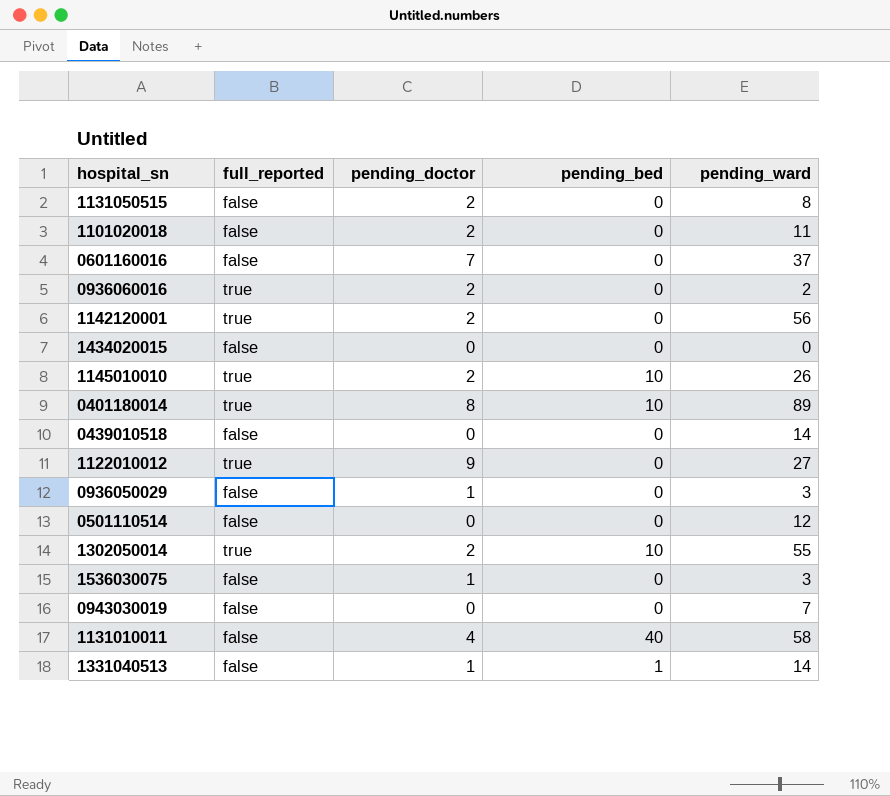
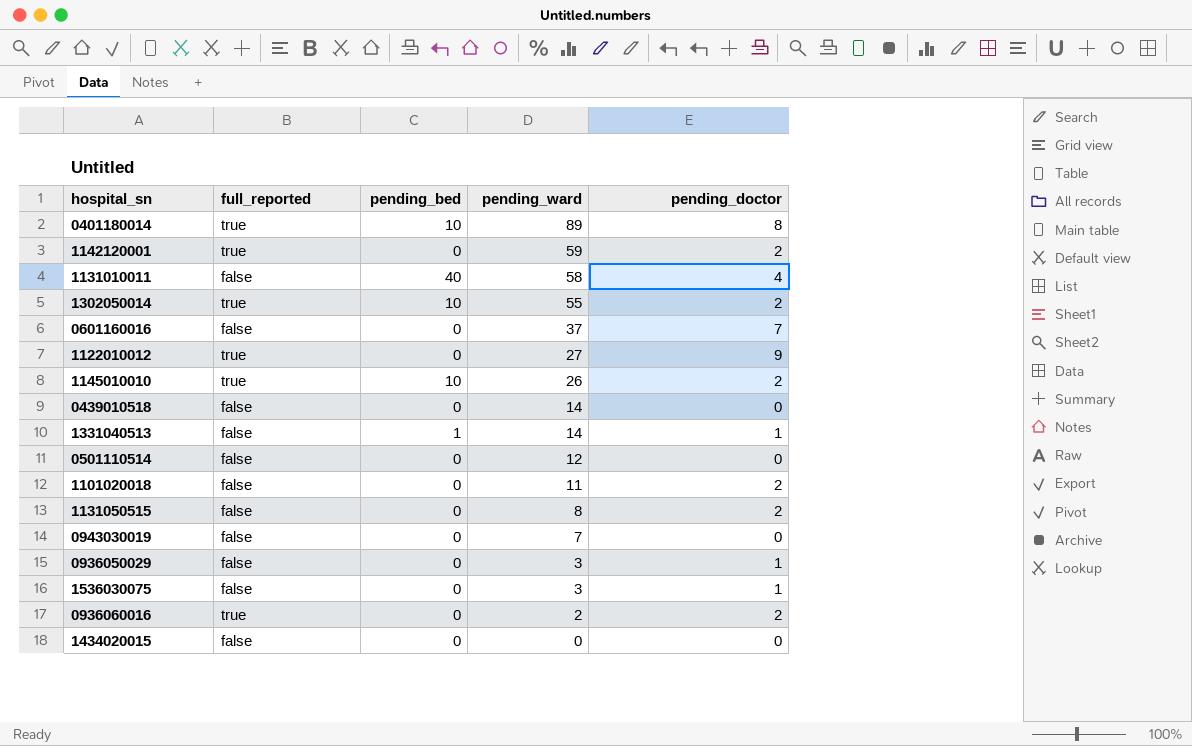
row order: none -> pending_ward descending
column pending_doctor | position: 3 -> 5
1142120001 | pending_ward: 56 -> 59

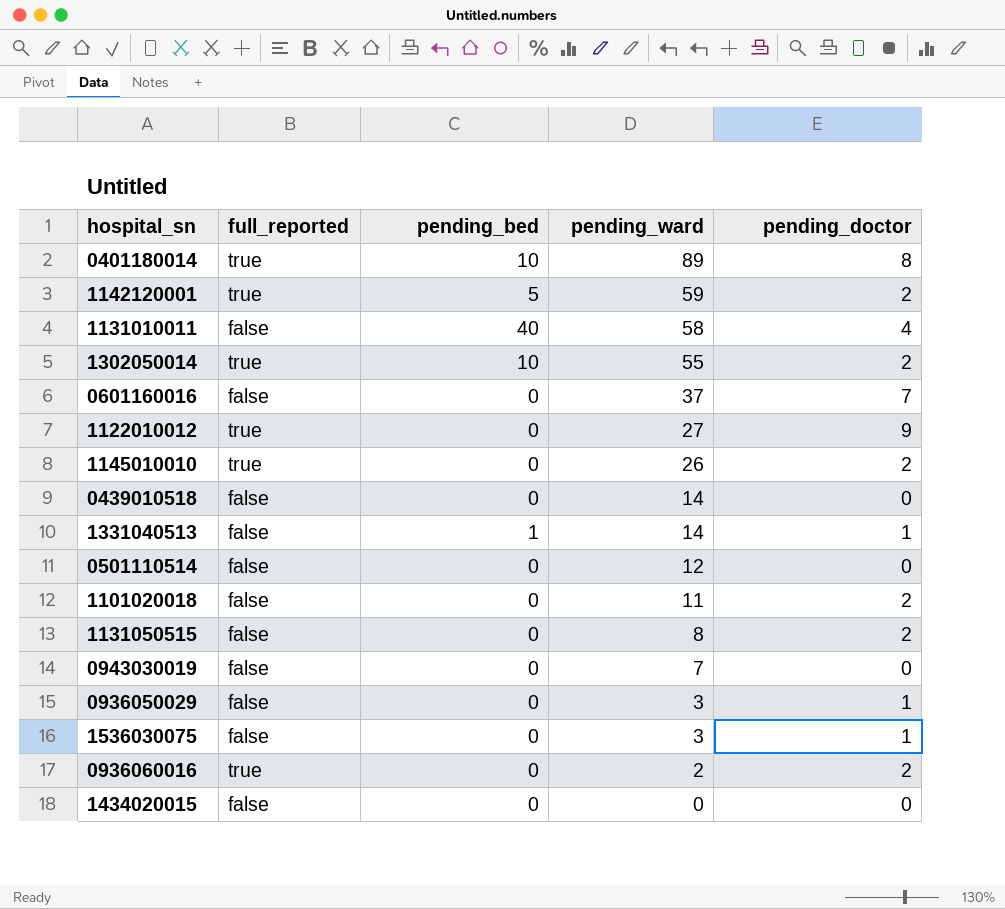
1142120001 | pending_bed: 0 -> 5
1145010010 | pending_bed: 10 -> 0

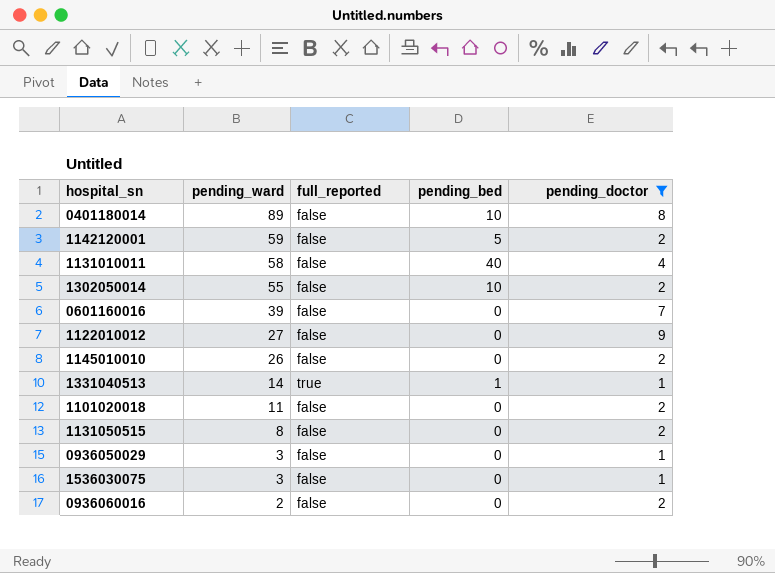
filter: none -> pending_doctor != 0
column pending_ward | position: 4 -> 2
0401180014 | full_reported: true -> false
1142120001 | full_reported: true -> false
1302050014 | full_reported: true -> false
0601160016 | pending_ward: 37 -> 39
1122010012 | full_reported: true -> false
1145010010 | full_reported: true -> false
1331040513 | full_reported: false -> true
0936060016 | full_reported: true -> false

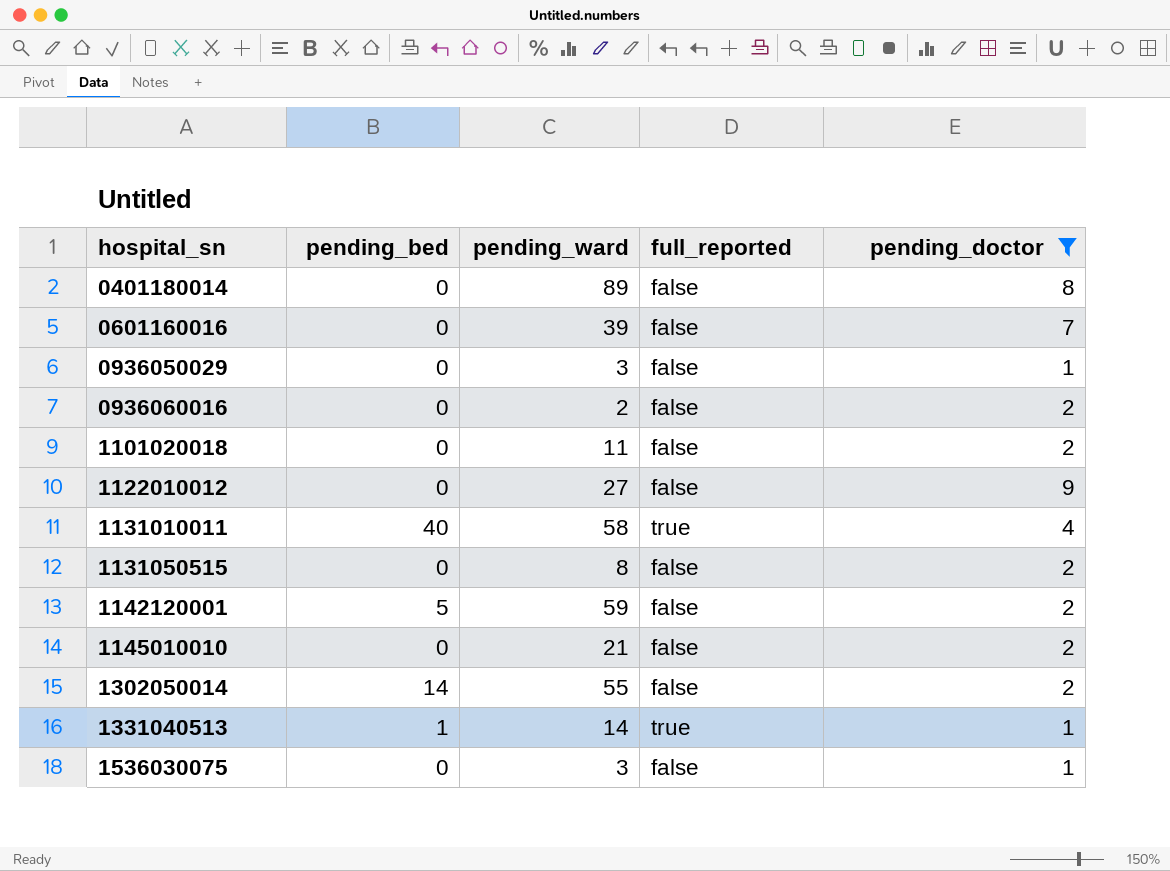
row order: pending_ward descending -> hospital_sn ascending
column pending_bed | position: 4 -> 2
0401180014 | pending_bed: 10 -> 0
1131010011 | full_reported: false -> true
1145010010 | pending_ward: 26 -> 21
1302050014 | pending_bed: 10 -> 14

